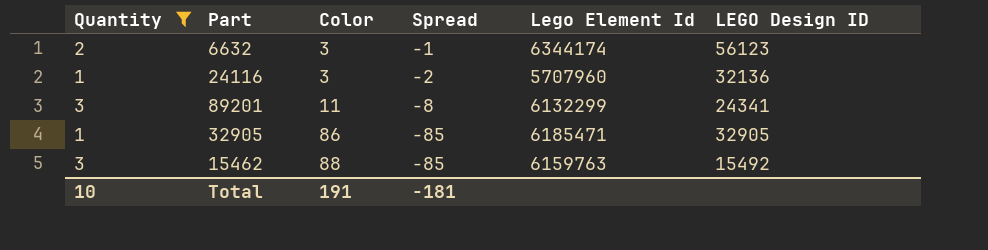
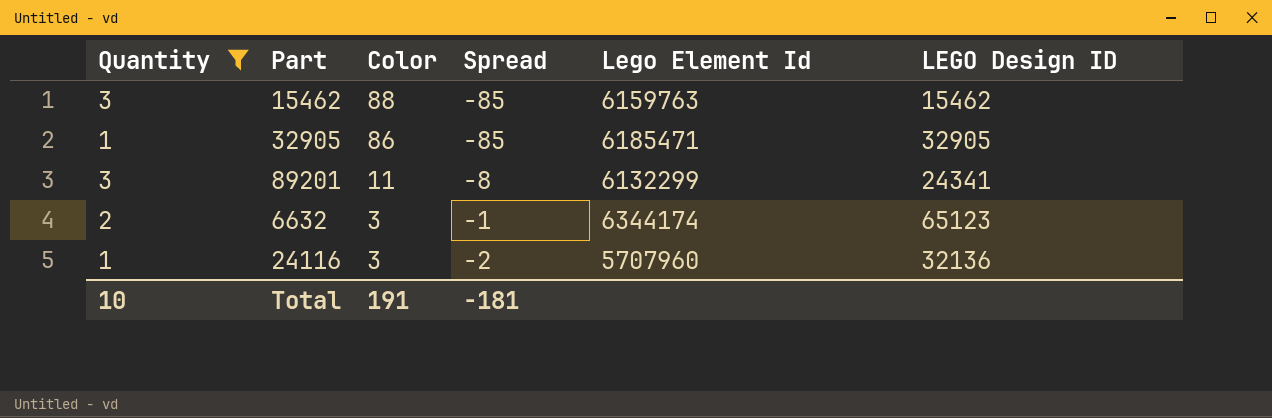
row order: Color ascending -> Color descending
15462 | LEGO Design ID: 15492 -> 15462
6632 | LEGO Design ID: 56123 -> 65123

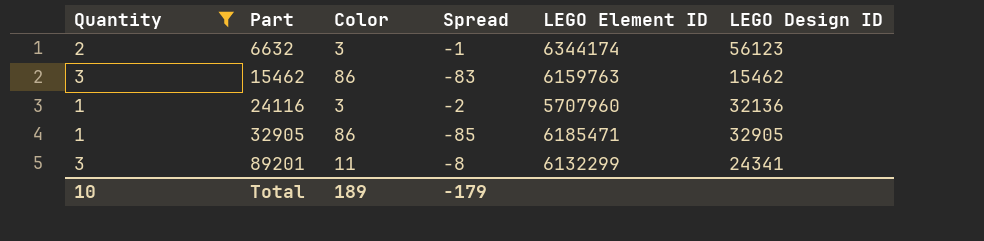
row order: Color descending -> Part ascending
column name: Lego Element Id -> LEGO Element ID
6632 | LEGO Design ID: 65123 -> 56123
15462 | Color: 88 -> 86
15462 | Spread: -85 -> -83
Total | Color: 191 -> 189
Total | Spread: -181 -> -179

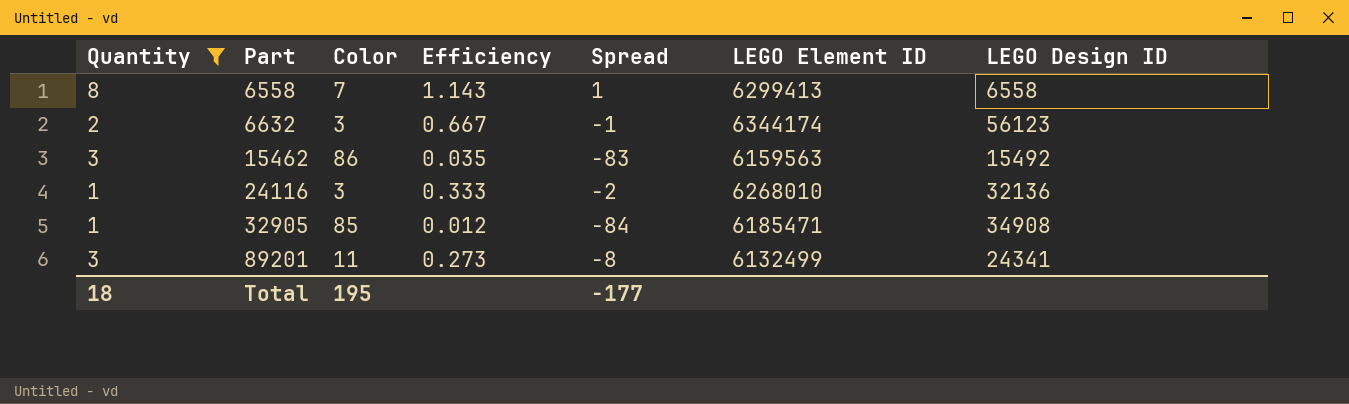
column Efficiency | formula: none -> [Quantity] / [Color]
row 6558: none -> 8 | 7 | 1.143 | 1 | 6299413 | 6558
15462 | LEGO Element ID: 6159763 -> 6159563
15462 | LEGO Design ID: 15462 -> 15492
24116 | LEGO Element ID: 5707960 -> 6268010
32905 | Color: 86 -> 85
32905 | Spread: -85 -> -84
32905 | LEGO Design ID: 32905 -> 34908
89201 | LEGO Element ID: 6132299 -> 6132499
Total | Quantity: 10 -> 18
Total | Color: 189 -> 195
Total | Spread: -179 -> -177

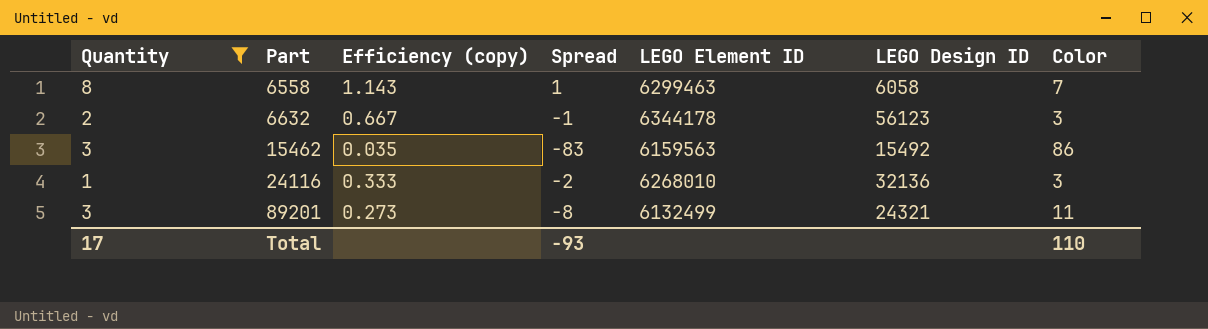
column name: Efficiency -> Efficiency (copy)
column Color | position: 3 -> 7
row 32905: 1 | 85 | 0.012 | -84 | 6185471 | 34908 -> none
6558 | LEGO Element ID: 6299413 -> 6299463
6558 | LEGO Design ID: 6558 -> 6058
6632 | LEGO Element ID: 6344174 -> 6344178
89201 | LEGO Design ID: 24341 -> 24321
Total | Quantity: 18 -> 17
Total | Spread: -177 -> -93
Total | Color: 195 -> 110

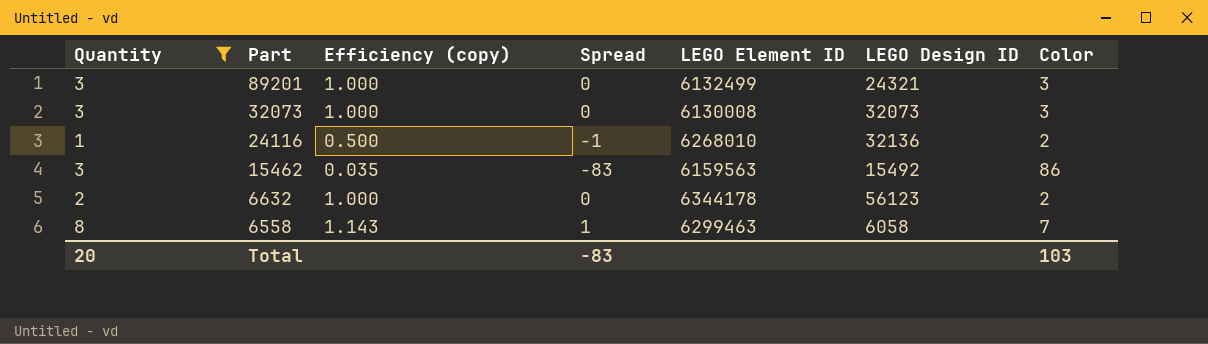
row order: Part ascending -> Part descending
89201 | Efficiency (copy): 0.273 -> 1.000
89201 | Spread: -8 -> 0
89201 | Color: 11 -> 3
row 32073: none -> 3 | 1.000 | 0 | 6130008 | 32073 | 3
24116 | Efficiency (copy): 0.333 -> 0.500
24116 | Spread: -2 -> -1
24116 | Color: 3 -> 2
6632 | Efficiency (copy): 0.667 -> 1.000
6632 | Spread: -1 -> 0
6632 | Color: 3 -> 2
Total | Quantity: 17 -> 20
Total | Spread: -93 -> -83
Total | Color: 110 -> 103

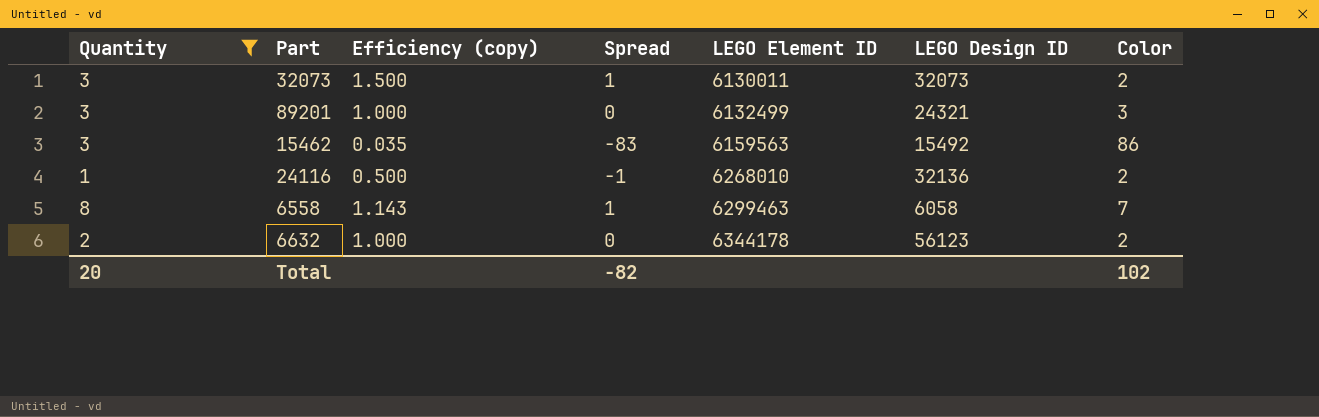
row order: Part descending -> LEGO Element ID ascending
32073 | Efficiency (copy): 1.000 -> 1.500
32073 | Spread: 0 -> 1
32073 | LEGO Element ID: 6130008 -> 6130011
32073 | Color: 3 -> 2
Total | Spread: -83 -> -82
Total | Color: 103 -> 102

